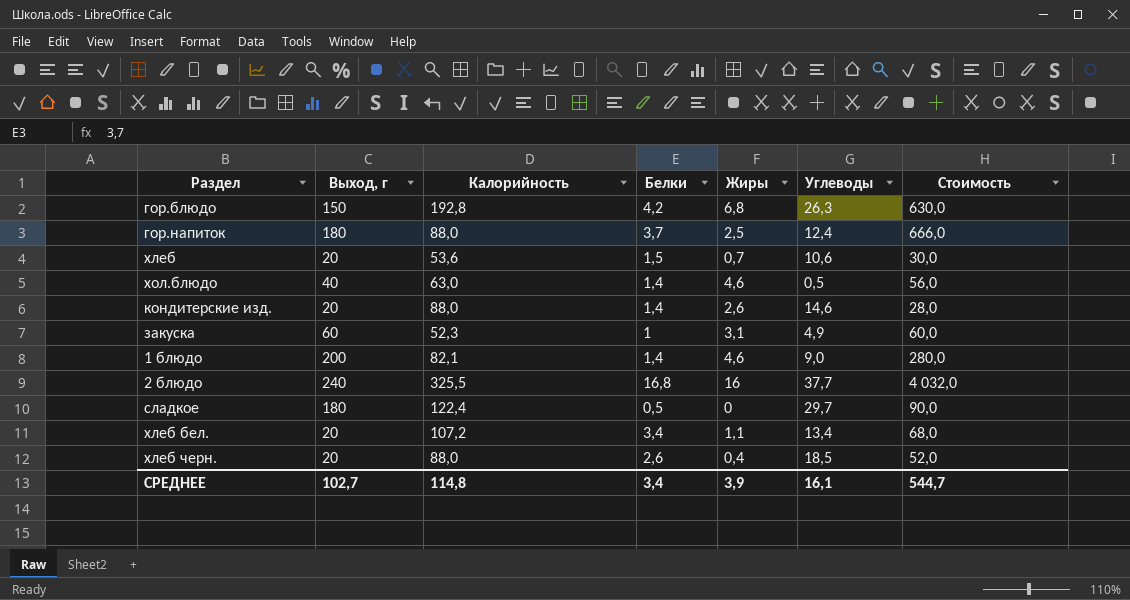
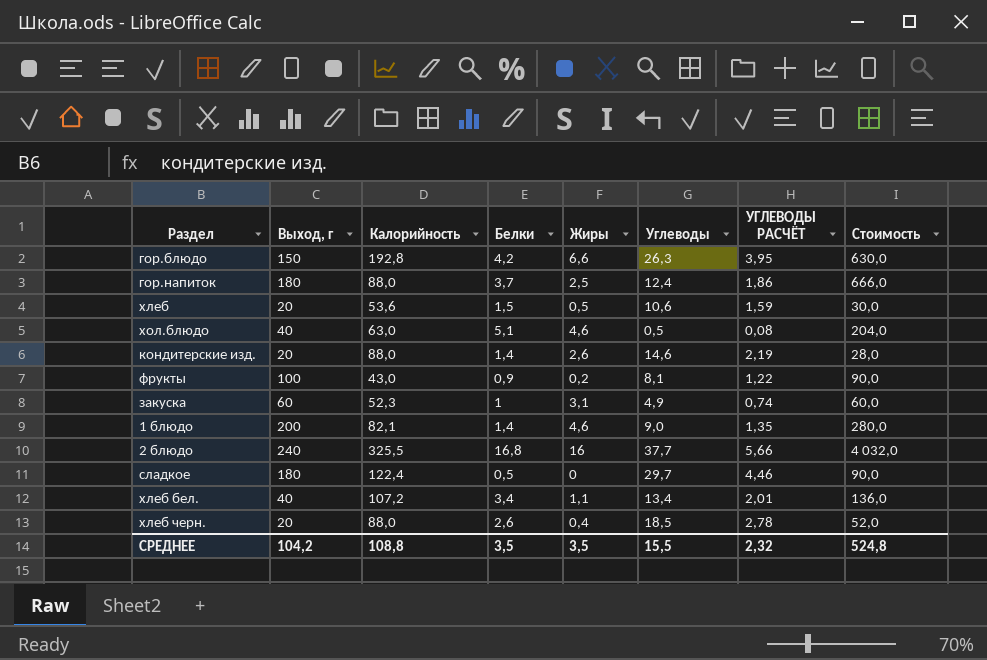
column УГЛЕВОДЫ РАСЧЁТ | formula: none -> [Углеводы] * 0,15
гор.блюдо | Жиры: 6,8 -> 6,6
хлеб | Жиры: 0,7 -> 0,5
хол.блюдо | Белки: 1,4 -> 5,1
хол.блюдо | Стоимость: 56,0 -> 204,0
row фрукты: none -> 100 | 43,0 | 0,9 | 0,2 | 8,1 | 1,22 | 90,0
хлеб бел. | Выход, г: 20 -> 40
хлеб бел. | Стоимость: 68,0 -> 136,0
СРЕДНЕЕ | Выход, г: 102,7 -> 104,2
СРЕДНЕЕ | Калорийность: 114,8 -> 108,8
СРЕДНЕЕ | Белки: 3,4 -> 3,5
СРЕДНЕЕ | Жиры: 3,9 -> 3,5
СРЕДНЕЕ | Углеводы: 16,1 -> 15,5
СРЕДНЕЕ | Стоимость: 544,7 -> 524,8

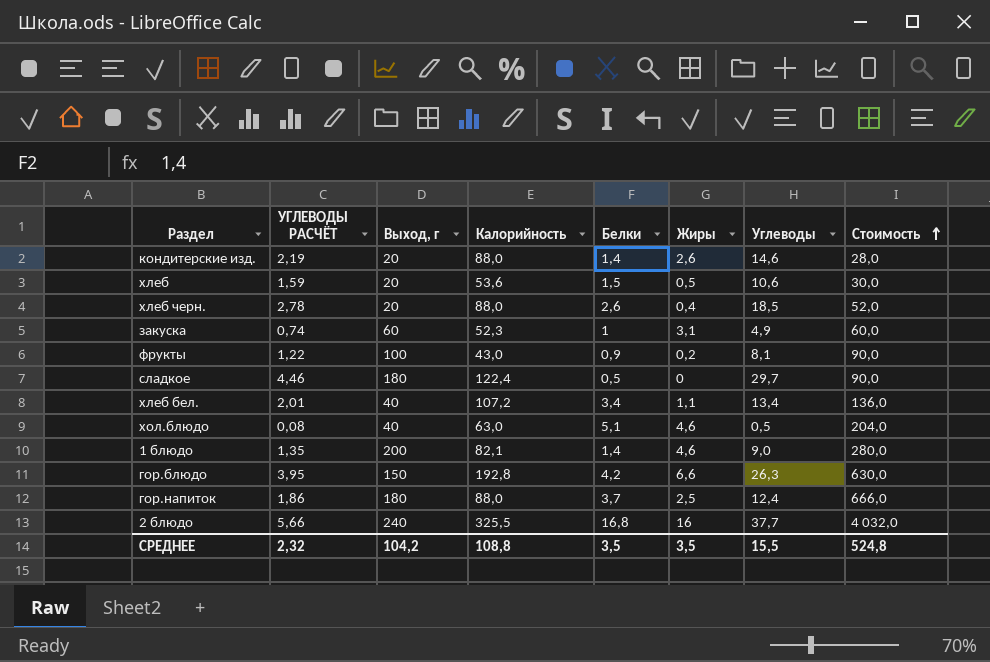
row order: none -> Стоимость ascending
column УГЛЕВОДЫ РАСЧЁТ | position: 7 -> 2

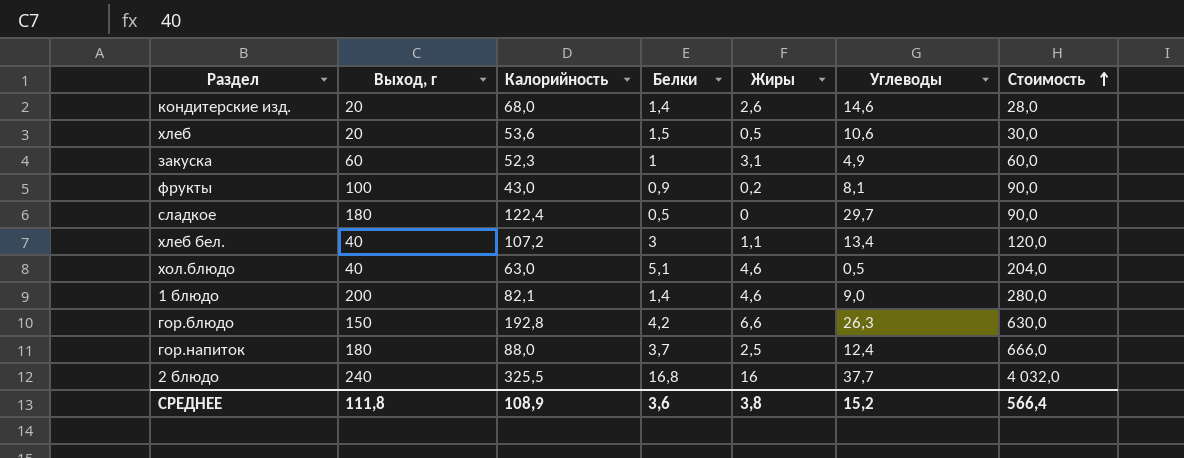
column УГЛЕВОДЫ РАСЧЁТ | formula: [Углеводы] * 0,15 -> none
row хлеб черн.: 2,78 | 20 | 88,0 | 2,6 | 0,4 | 18,5 | 52,0 -> none
кондитерские изд. | Калорийность: 88,0 -> 68,0
хлеб бел. | Белки: 3,4 -> 3
хлеб бел. | Стоимость: 136,0 -> 120,0
СРЕДНЕЕ | Выход, г: 104,2 -> 111,8
СРЕДНЕЕ | Калорийность: 108,8 -> 108,9
СРЕДНЕЕ | Белки: 3,5 -> 3,6
СРЕДНЕЕ | Жиры: 3,5 -> 3,8
СРЕДНЕЕ | Углеводы: 15,5 -> 15,2
СРЕДНЕЕ | Стоимость: 524,8 -> 566,4

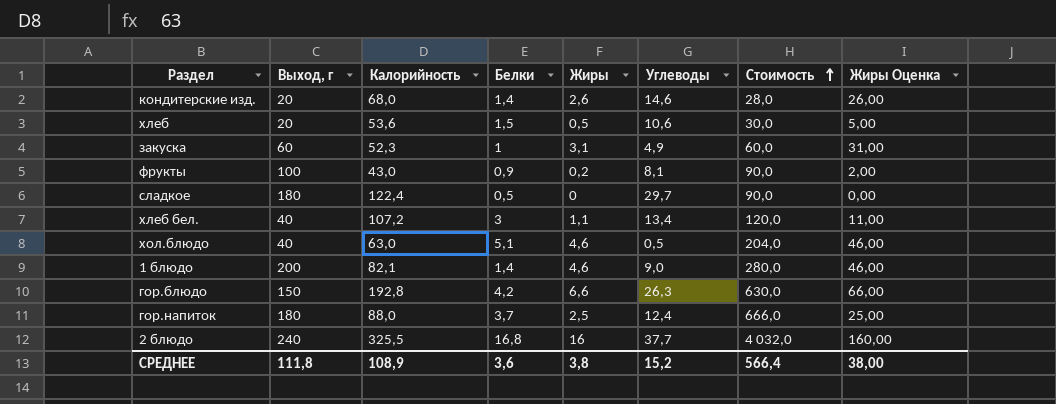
column Жиры Оценка | formula: none -> [Жиры] * 10

